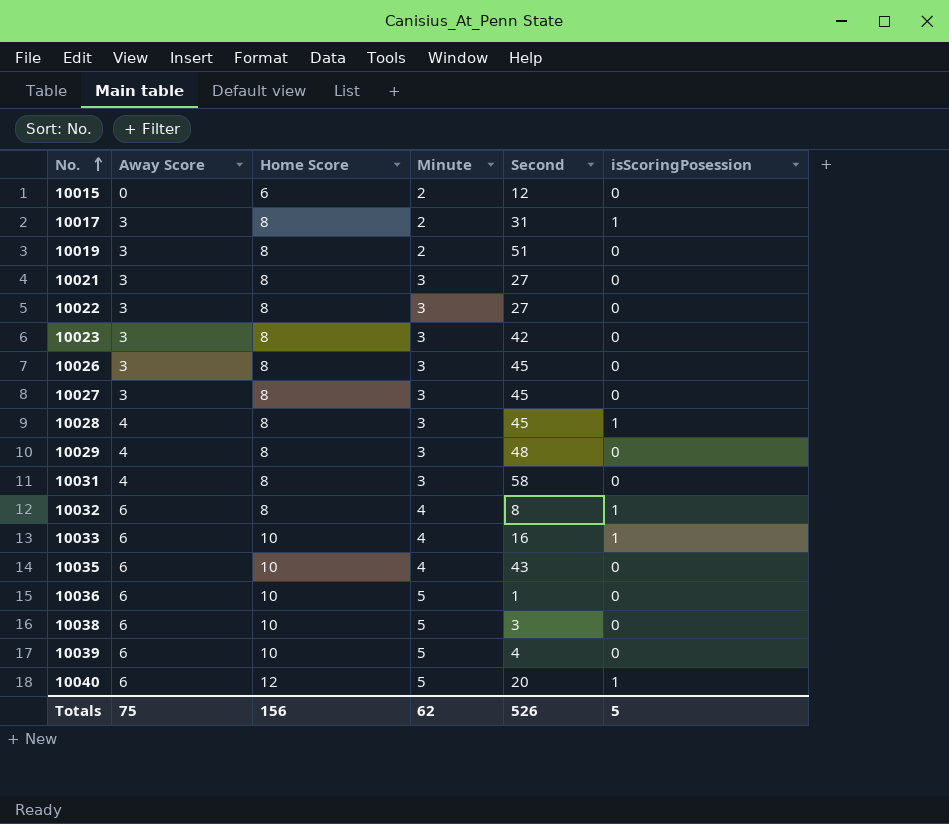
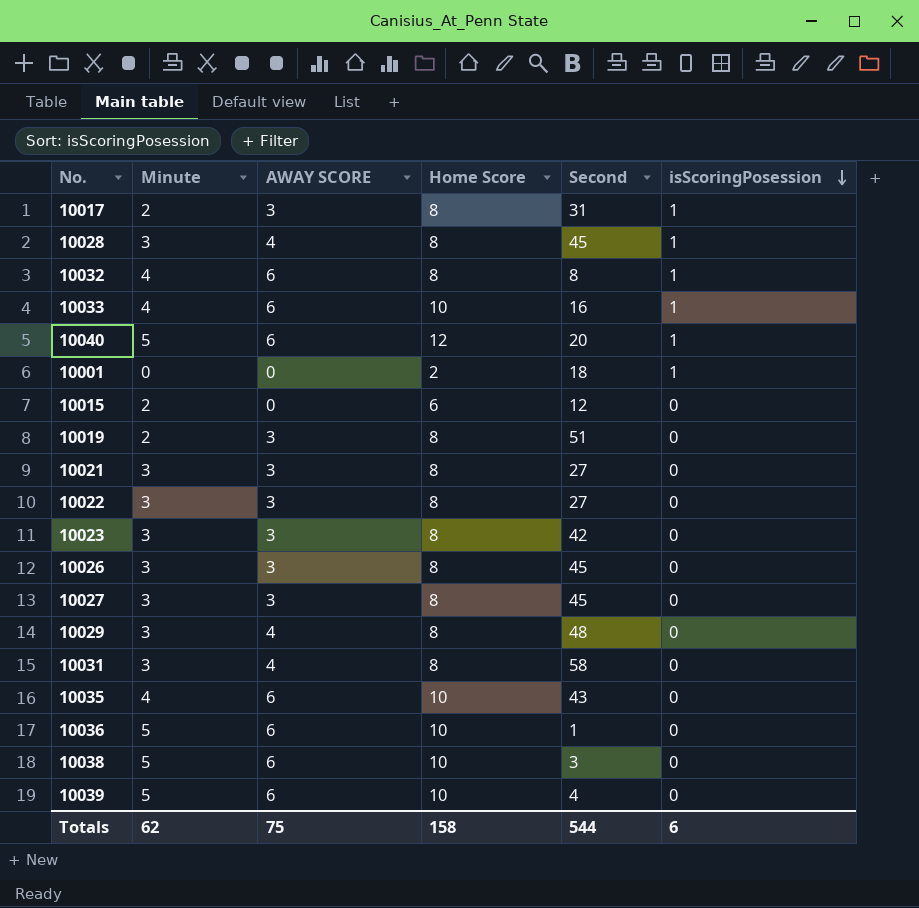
row order: No. ascending -> isScoringPosession descending
column Minute | position: 4 -> 2
column name: Away Score -> AWAY SCORE
row 10001: none -> 0 | 0 | 2 | 18 | 1
Totals | Home Score: 156 -> 158
Totals | Second: 526 -> 544
Totals | isScoringPosession: 5 -> 6

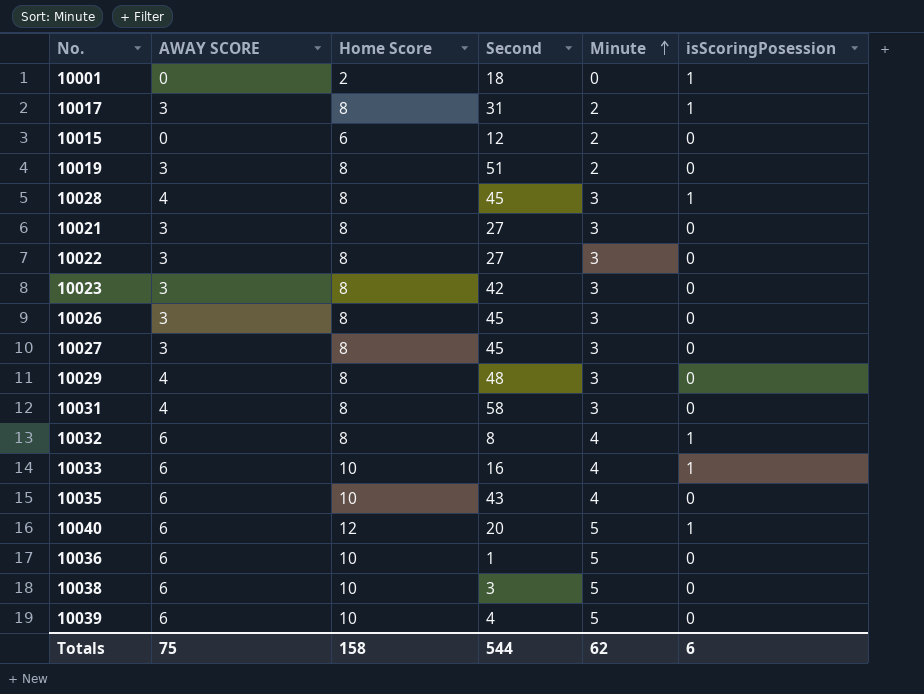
row order: isScoringPosession descending -> Minute ascending
column Minute | position: 2 -> 5

